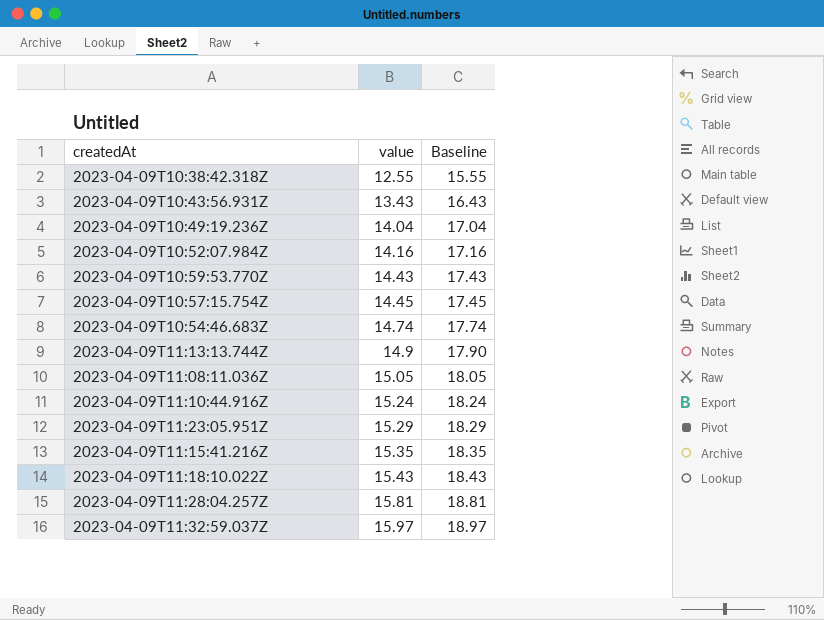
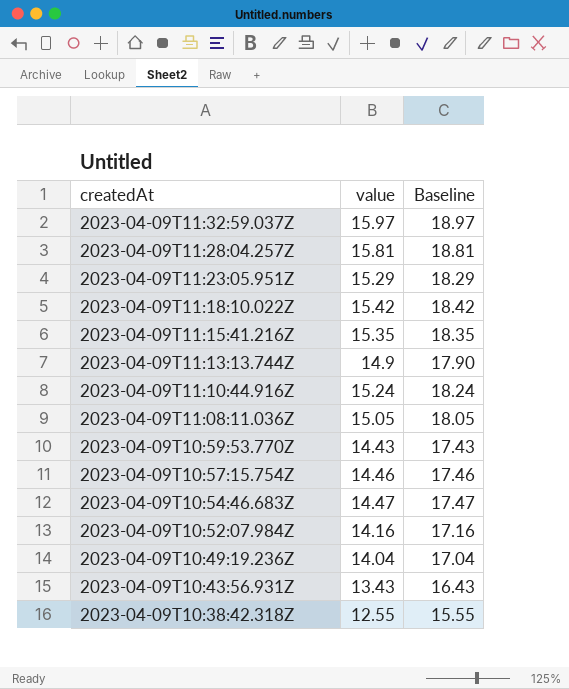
row order: value ascending -> createdAt descending
2023-04-09T11:18:10.022Z | value: 15.43 -> 15.42
2023-04-09T11:18:10.022Z | Baseline: 18.43 -> 18.42
2023-04-09T10:57:15.754Z | value: 14.45 -> 14.46
2023-04-09T10:57:15.754Z | Baseline: 17.45 -> 17.46
2023-04-09T10:54:46.683Z | value: 14.74 -> 14.47
2023-04-09T10:54:46.683Z | Baseline: 17.74 -> 17.47

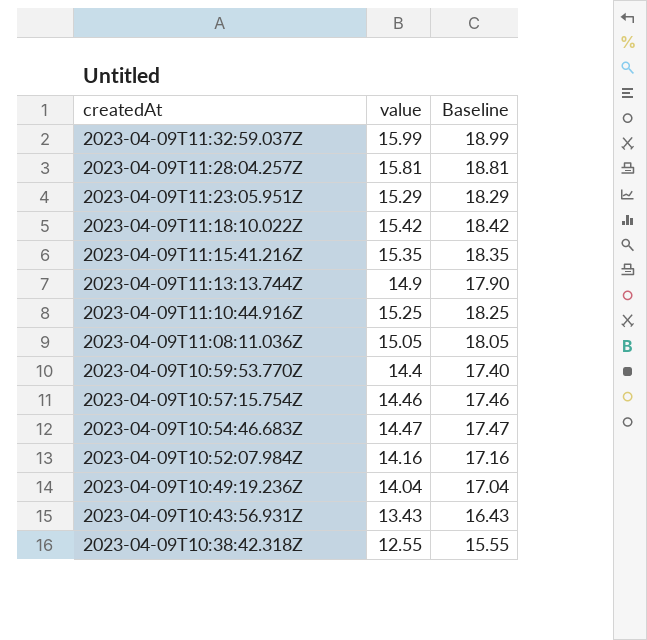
2023-04-09T11:32:59.037Z | value: 15.97 -> 15.99
2023-04-09T11:32:59.037Z | Baseline: 18.97 -> 18.99
2023-04-09T11:10:44.916Z | value: 15.24 -> 15.25
2023-04-09T11:10:44.916Z | Baseline: 18.24 -> 18.25
2023-04-09T10:59:53.770Z | value: 14.43 -> 14.4
2023-04-09T10:59:53.770Z | Baseline: 17.43 -> 17.40

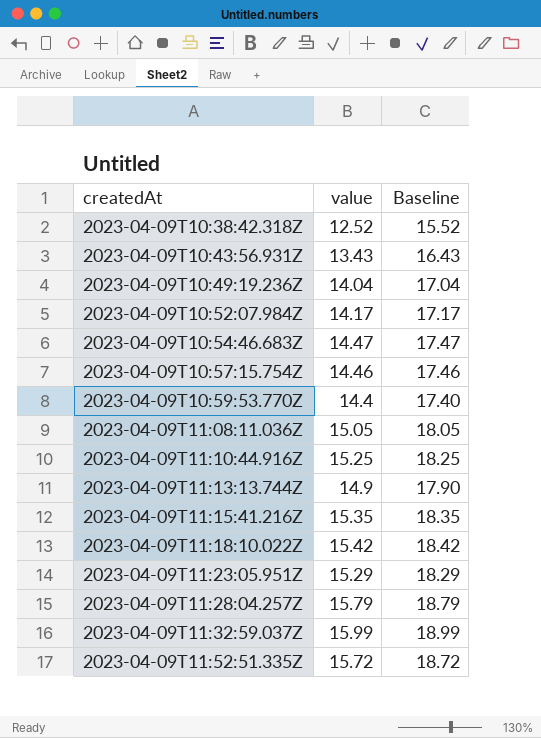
row order: createdAt descending -> createdAt ascending
2023-04-09T10:38:42.318Z | value: 12.55 -> 12.52
2023-04-09T10:38:42.318Z | Baseline: 15.55 -> 15.52
2023-04-09T10:52:07.984Z | value: 14.16 -> 14.17
2023-04-09T10:52:07.984Z | Baseline: 17.16 -> 17.17
2023-04-09T11:28:04.257Z | value: 15.81 -> 15.79
2023-04-09T11:28:04.257Z | Baseline: 18.81 -> 18.79
row 2023-04-09T11:52:51.335Z: none -> 15.72 | 18.72

